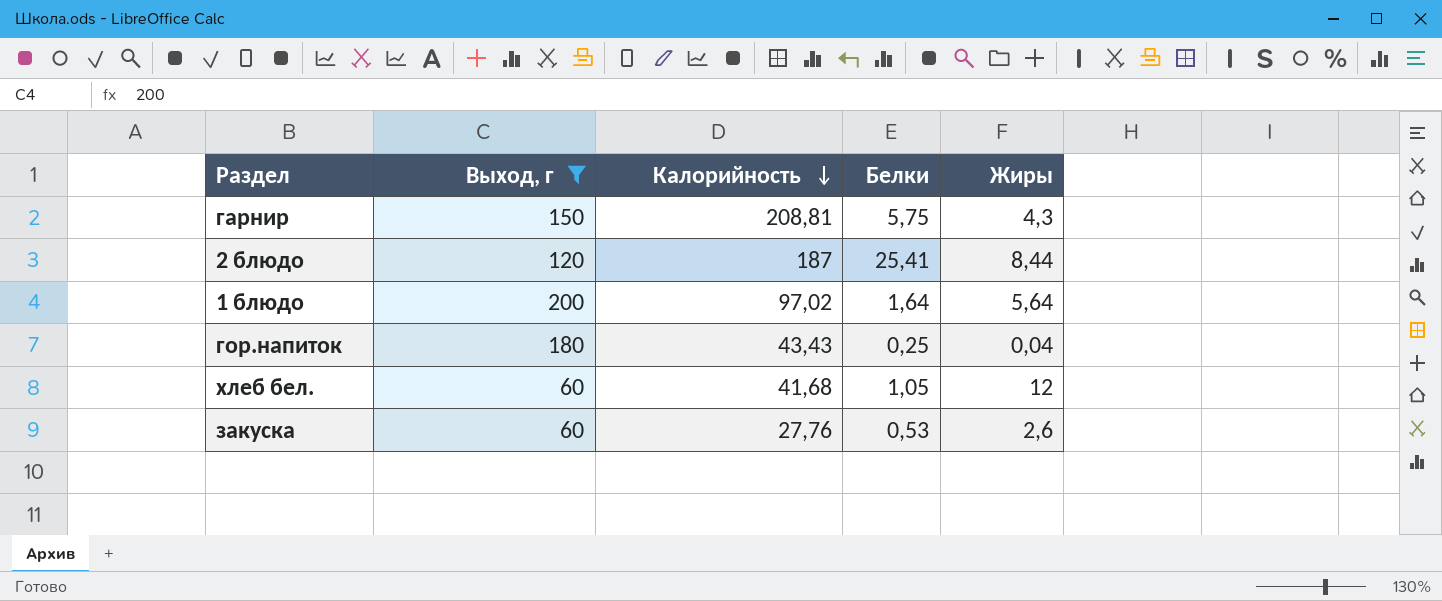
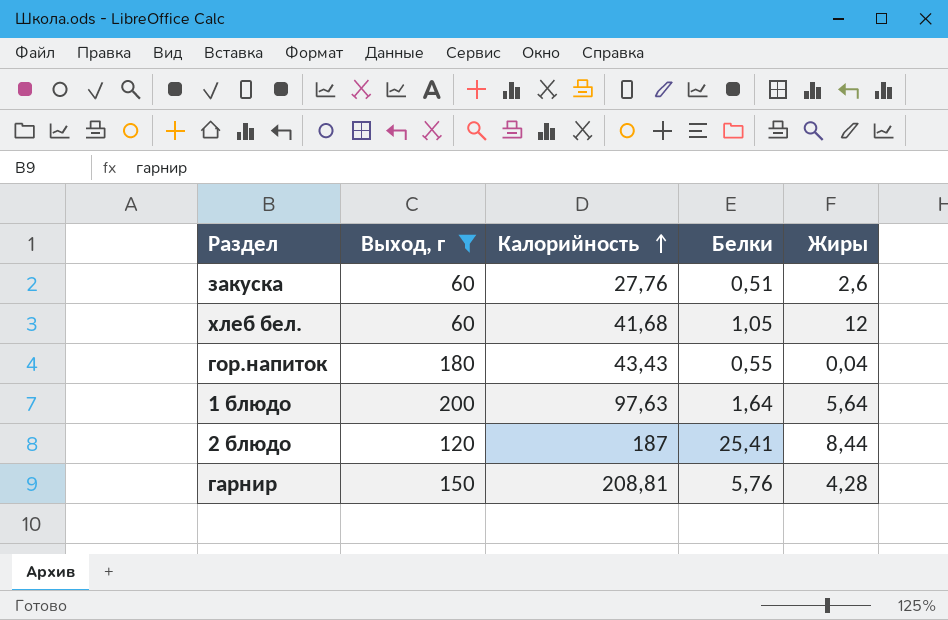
row order: Калорийность descending -> Калорийность ascending
закуска | Белки: 0,53 -> 0,51
гор.напиток | Белки: 0,25 -> 0,55
1 блюдо | Калорийность: 97,02 -> 97,63
гарнир | Белки: 5,75 -> 5,76
гарнир | Жиры: 4,3 -> 4,28

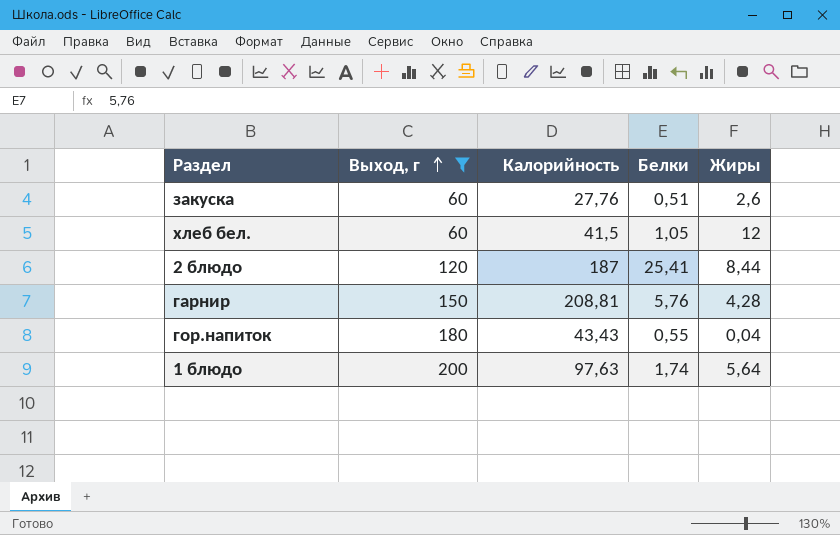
row order: Калорийность ascending -> Выход, г ascending
хлеб бел. | Калорийность: 41,68 -> 41,5
1 блюдо | Белки: 1,64 -> 1,74

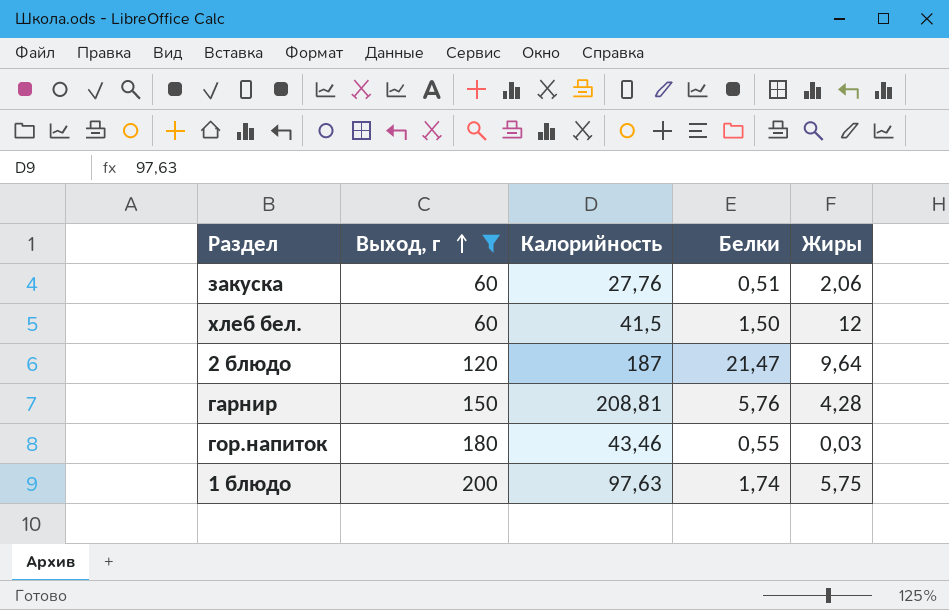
закуска | Жиры: 2,6 -> 2,06
хлеб бел. | Белки: 1,05 -> 1,50
2 блюдо | Белки: 25,41 -> 21,47
2 блюдо | Жиры: 8,44 -> 9,64
гор.напиток | Калорийность: 43,43 -> 43,46
гор.напиток | Жиры: 0,04 -> 0,03
1 блюдо | Жиры: 5,64 -> 5,75

